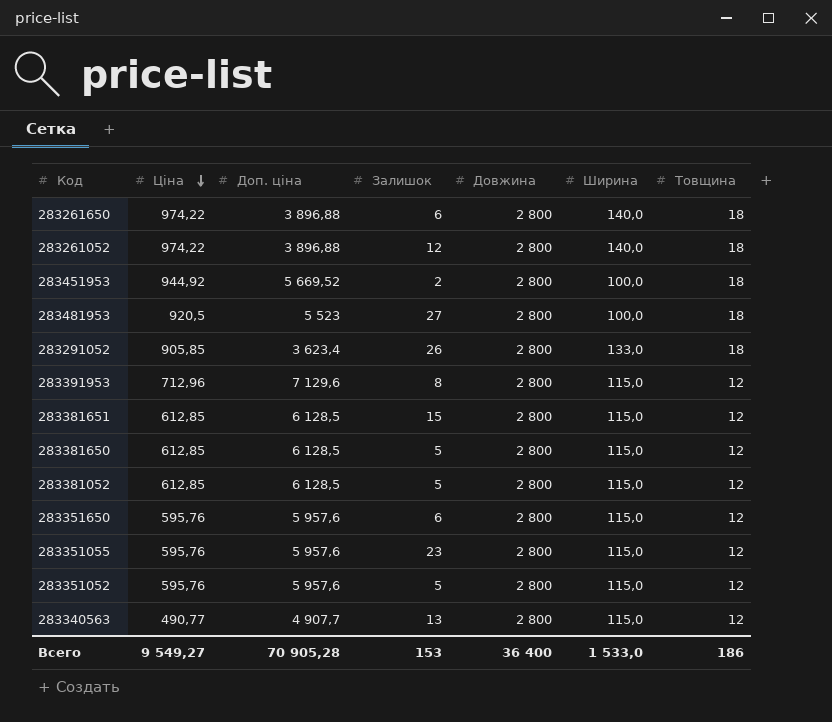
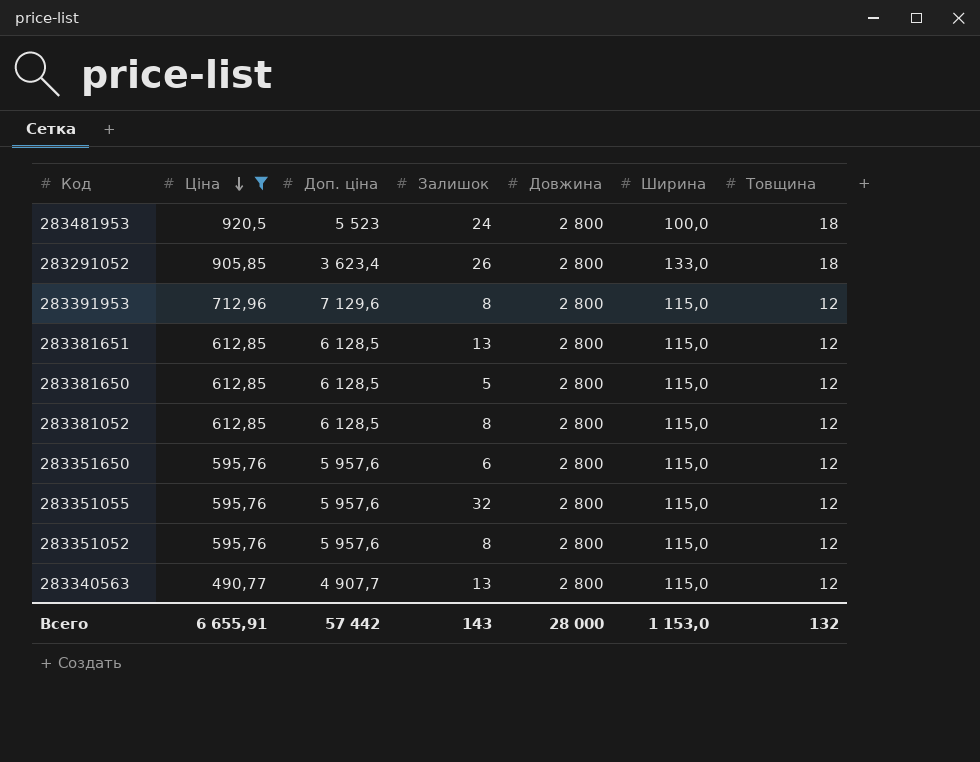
filter: none -> Ціна <= 920,5
283481953 | Залишок: 27 -> 24
283381651 | Залишок: 15 -> 13
283381052 | Залишок: 5 -> 8
283351055 | Залишок: 23 -> 32
283351052 | Залишок: 5 -> 8
Всего | Ціна: 9 549,27 -> 6 655,91
Всего | Доп. ціна: 70 905,28 -> 57 442
Всего | Залишок: 153 -> 143
Всего | Довжина: 36 400 -> 28 000
Всего | Ширина: 1 533,0 -> 1 153,0
Всего | Товщина: 186 -> 132

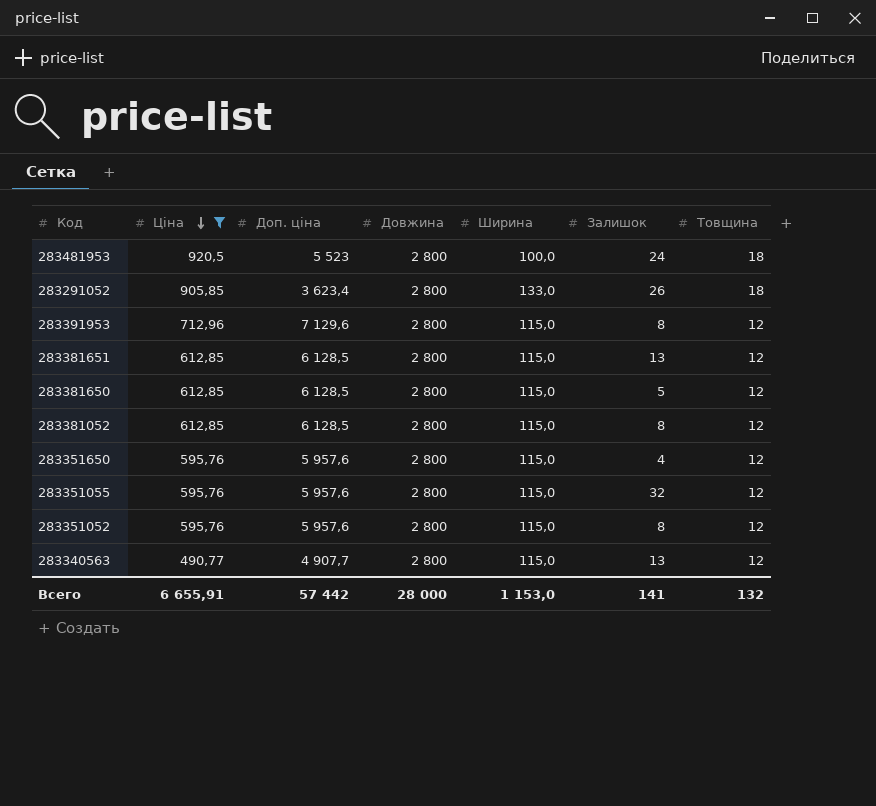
column Залишок | position: 4 -> 6
283351650 | Залишок: 6 -> 4
Всего | Залишок: 143 -> 141

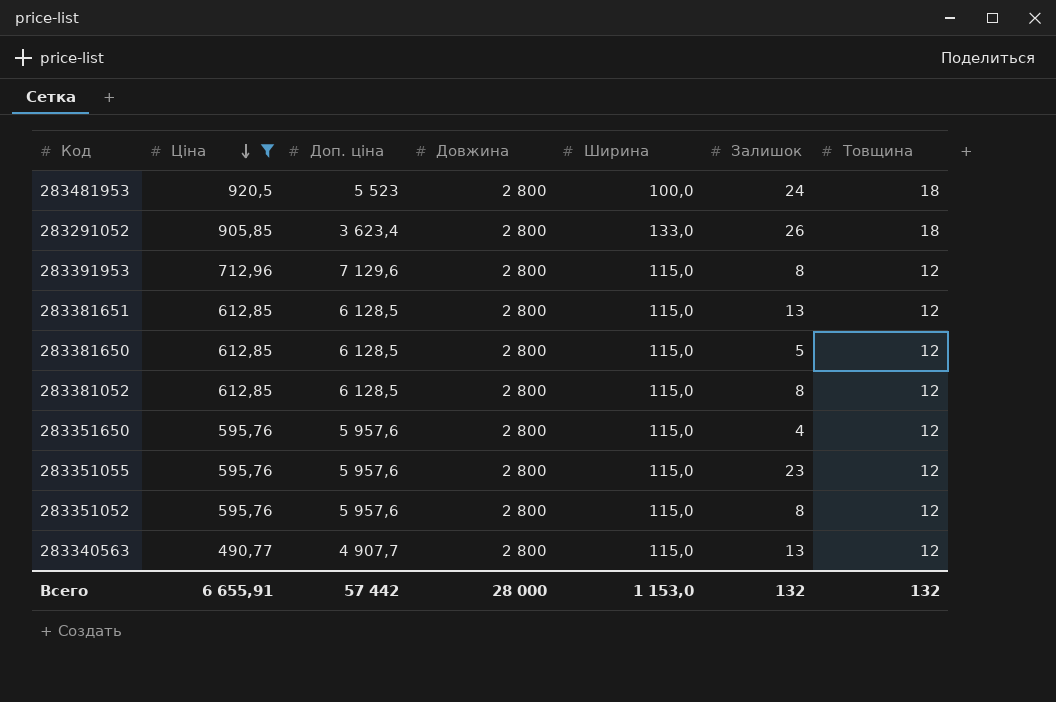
283351055 | Залишок: 32 -> 23
Всего | Залишок: 141 -> 132

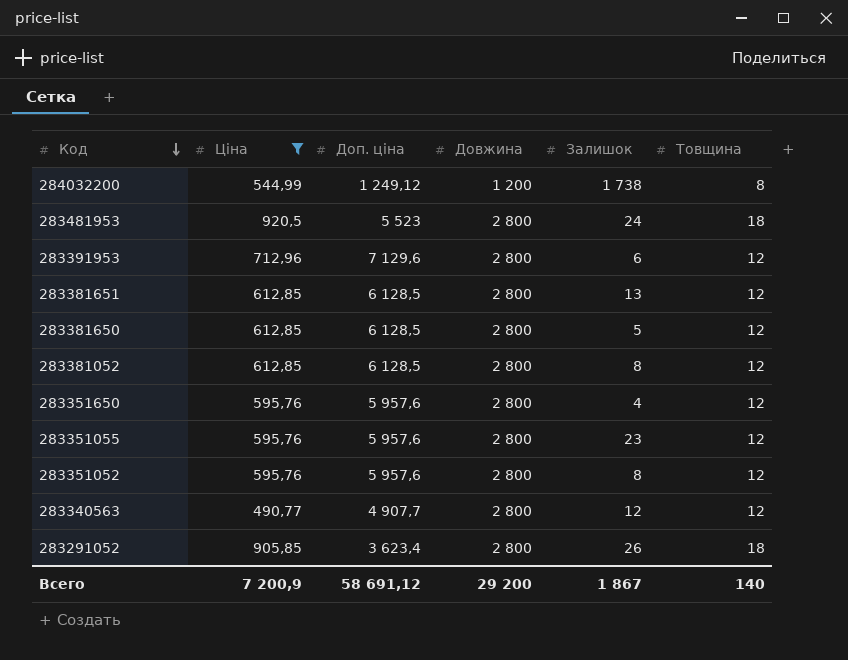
row order: Ціна descending -> Код descending
column Ширина | position: 5 -> none
row 284032200: none -> 544,99 | 1 249,12 | 1 200 | 1 738 | 8
283391953 | Залишок: 8 -> 6
283340563 | Залишок: 13 -> 12
Всего | Ціна: 6 655,91 -> 7 200,9
Всего | Доп. ціна: 57 442 -> 58 691,12
Всего | Довжина: 28 000 -> 29 200
Всего | Залишок: 132 -> 1 867
Всего | Товщина: 132 -> 140

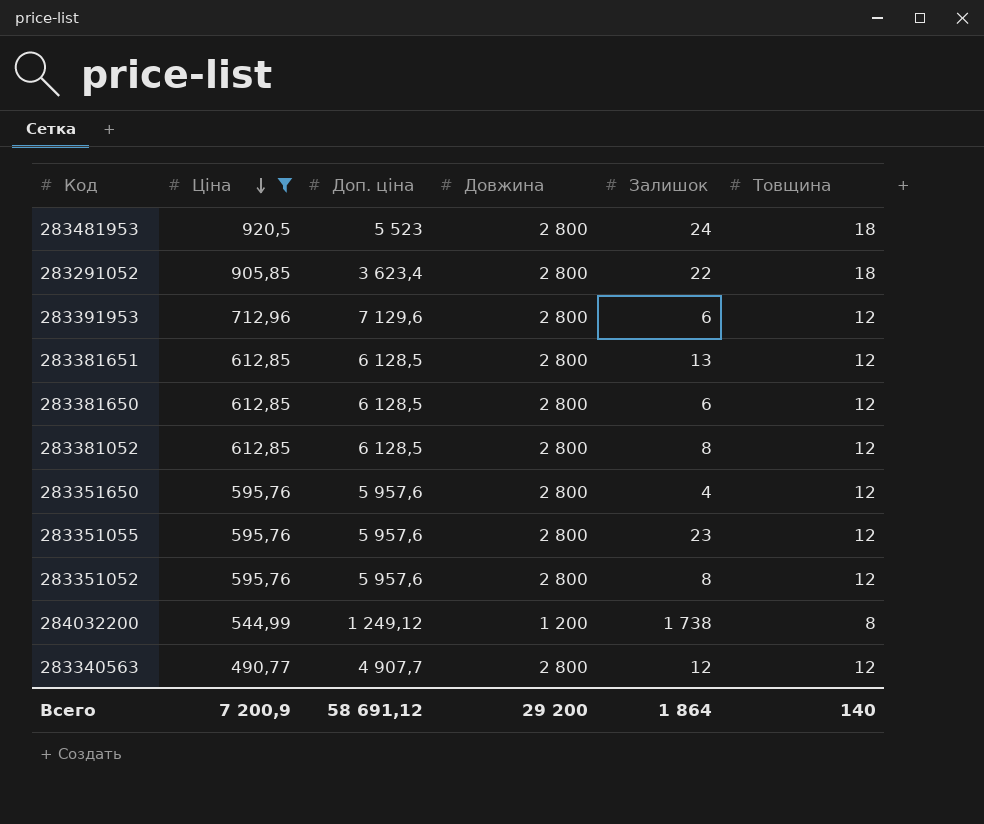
row order: Код descending -> Ціна descending
283291052 | Залишок: 26 -> 22
283381650 | Залишок: 5 -> 6
Всего | Залишок: 1 867 -> 1 864

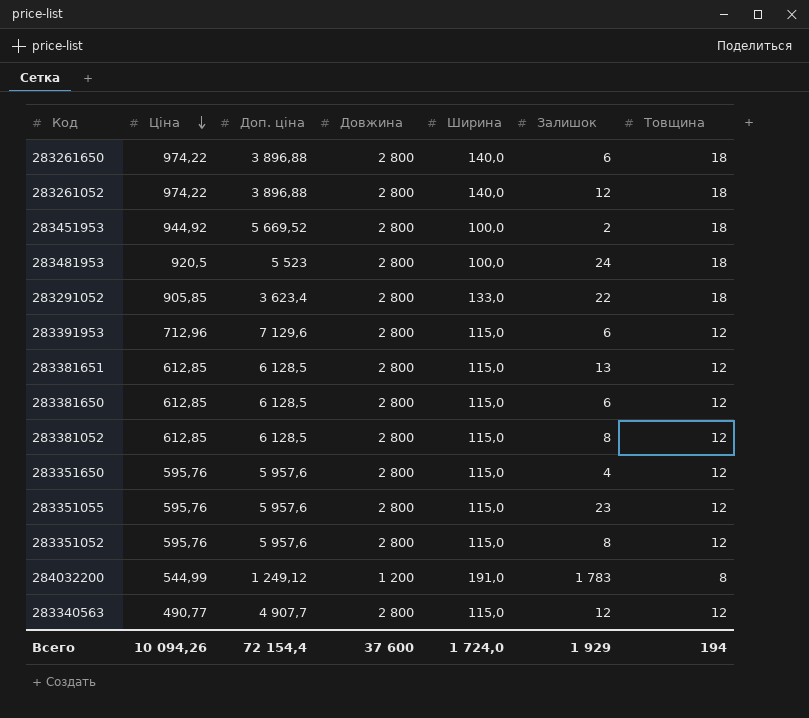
filter: Ціна <= 920,5 -> none
column Ширина | position: none -> 5
284032200 | Залишок: 1 738 -> 1 783
Всего | Ціна: 7 200,9 -> 10 094,26
Всего | Доп. ціна: 58 691,12 -> 72 154,4
Всего | Довжина: 29 200 -> 37 600
Всего | Залишок: 1 864 -> 1 929
Всего | Товщина: 140 -> 194

